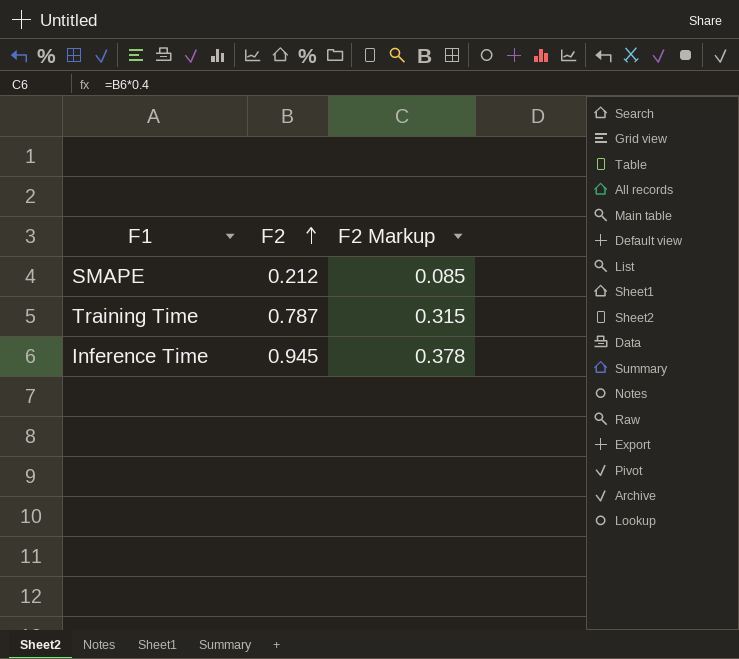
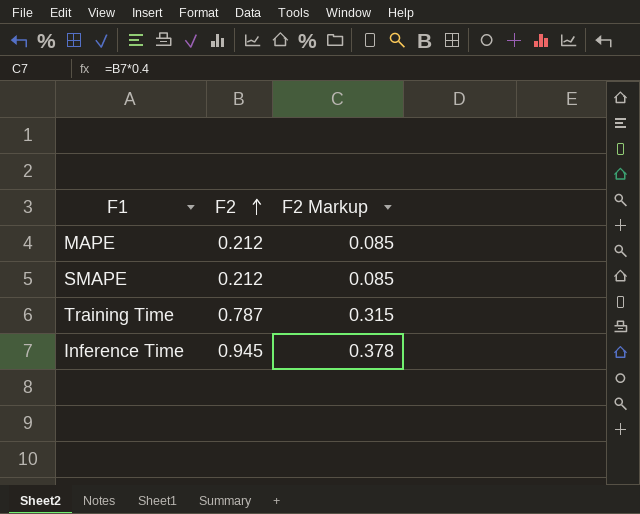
row MAPE: none -> 0.212 | 0.085

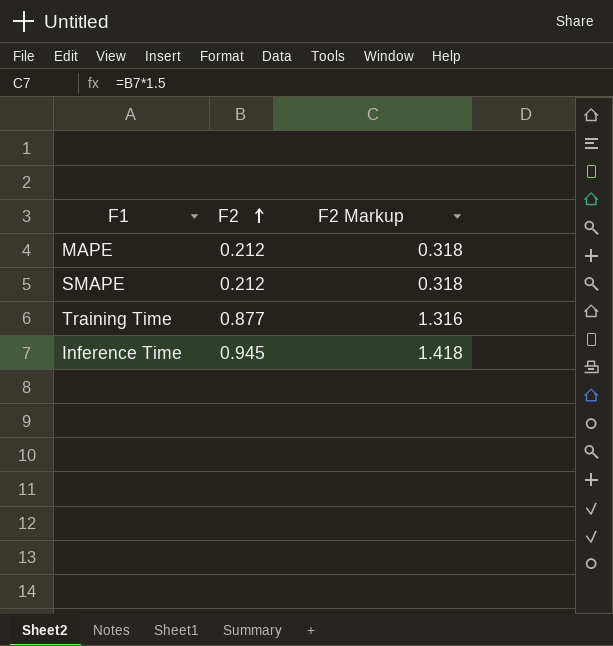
column F2 Markup | formula: [F2] * 0.4 -> [F2] * 1.5
Training Time | F2: 0.787 -> 0.877

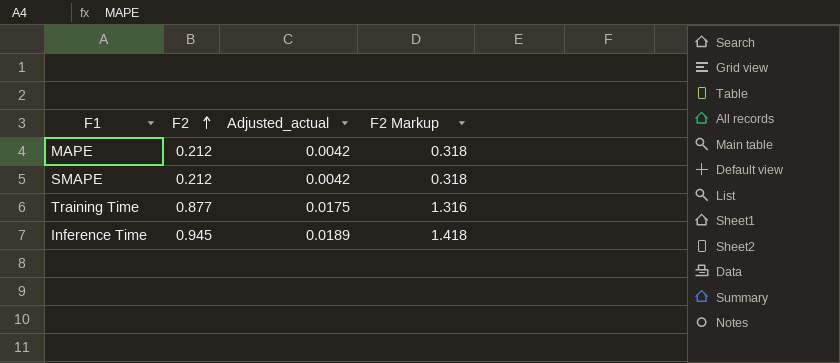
column Adjusted_actual | formula: none -> [F2] * 0.02

